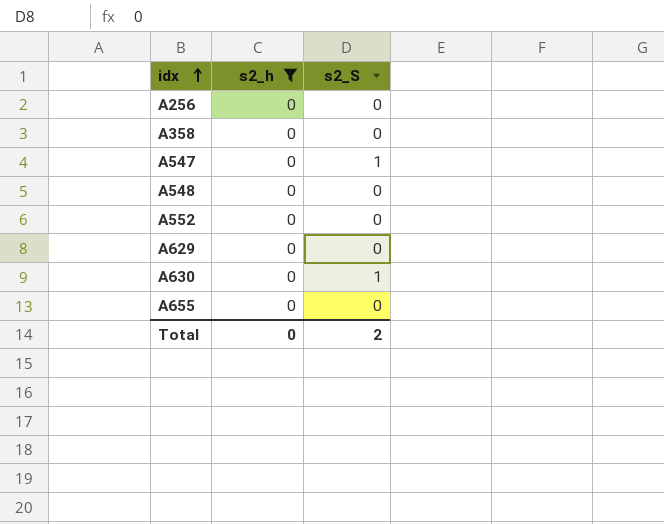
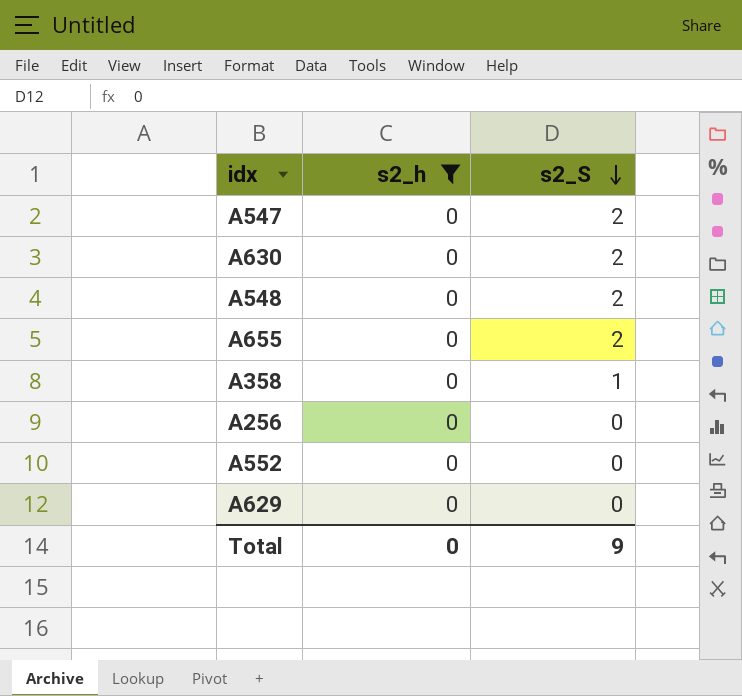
row order: idx ascending -> s2_S descending
A547 | s2_S: 1 -> 2
A630 | s2_S: 1 -> 2
A548 | s2_S: 0 -> 2
A655 | s2_S: 0 -> 2
A358 | s2_S: 0 -> 1
Total | s2_S: 2 -> 9

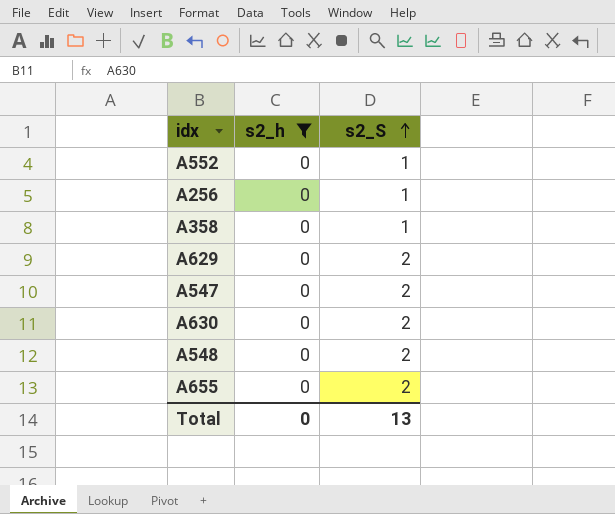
row order: s2_S descending -> s2_S ascending
A552 | s2_S: 0 -> 1
A256 | s2_S: 0 -> 1
A629 | s2_S: 0 -> 2
Total | s2_S: 9 -> 13

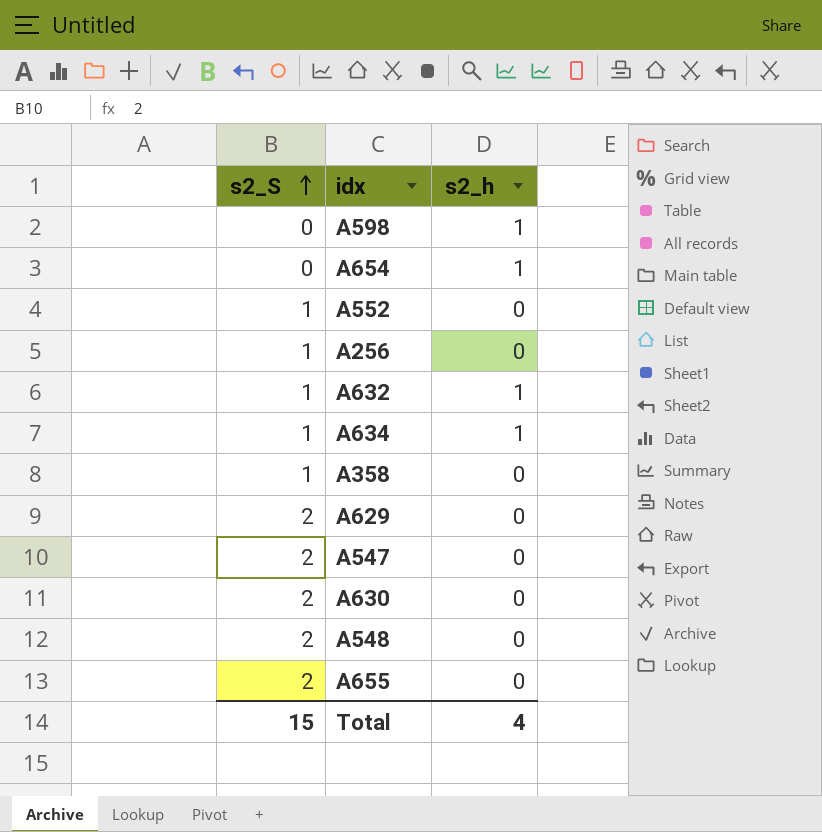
filter: s2_h = 0 -> none
column s2_S | position: 3 -> 1
Total | s2_S: 13 -> 15
Total | s2_h: 0 -> 4

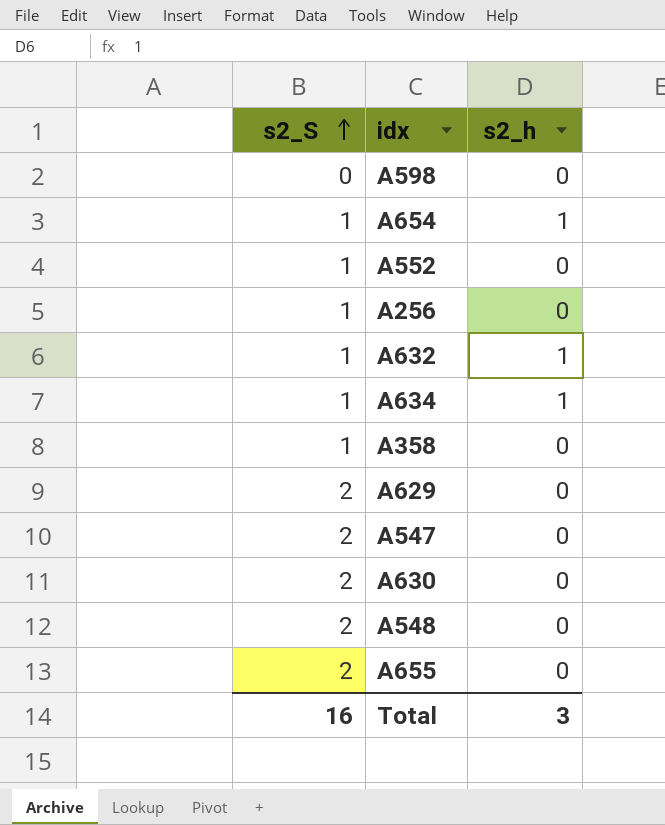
A598 | s2_h: 1 -> 0
A654 | s2_S: 0 -> 1
Total | s2_S: 15 -> 16
Total | s2_h: 4 -> 3

